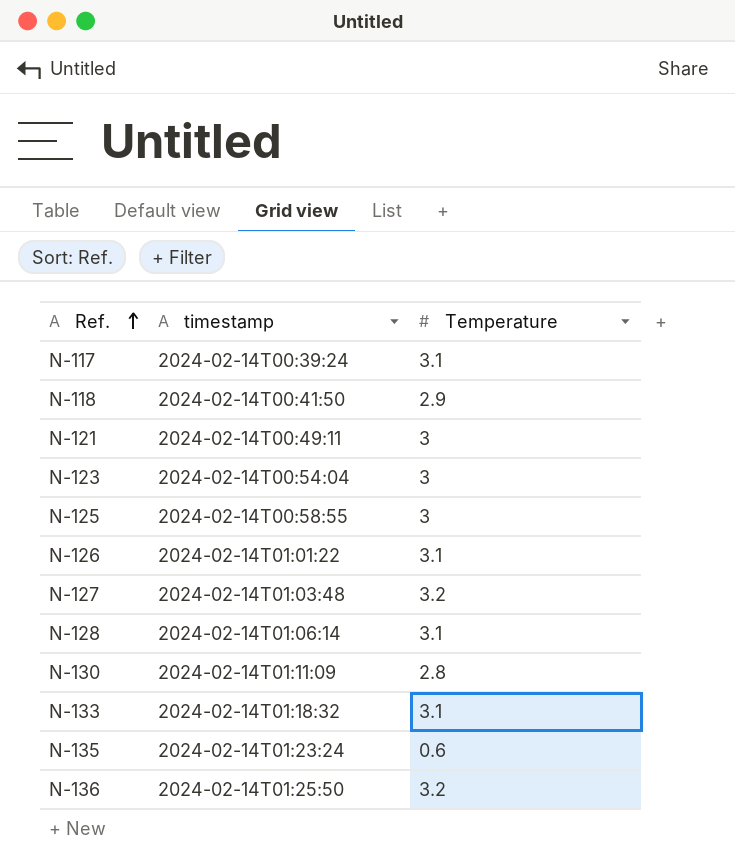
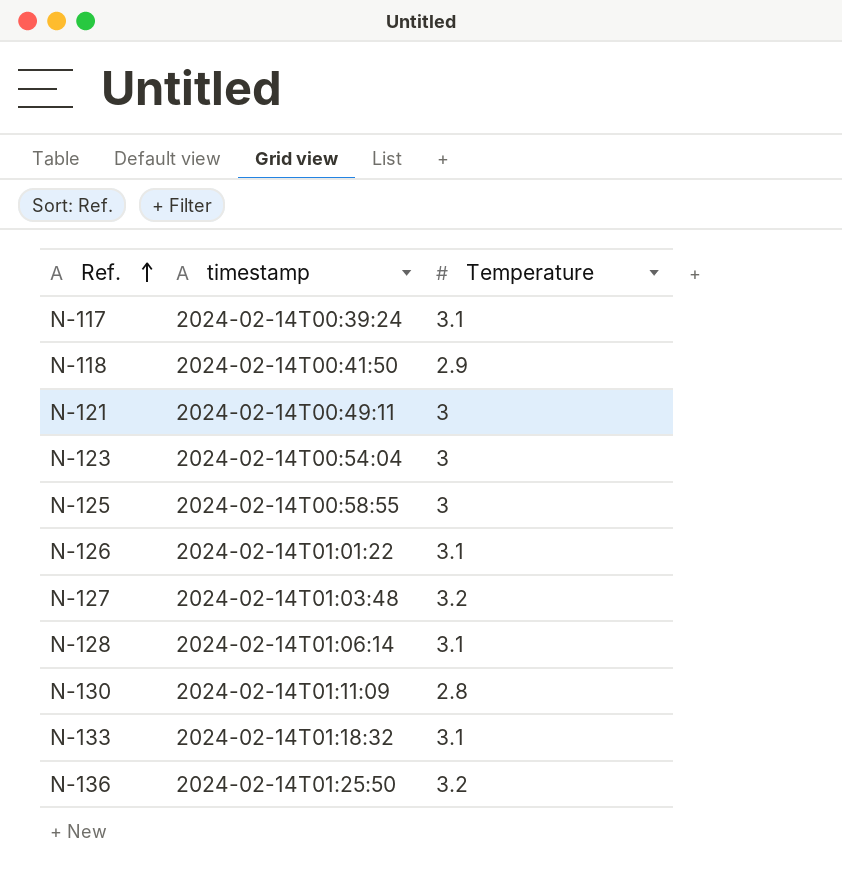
row N-135: 2024-02-14T01:23:24 | 0.6 -> none

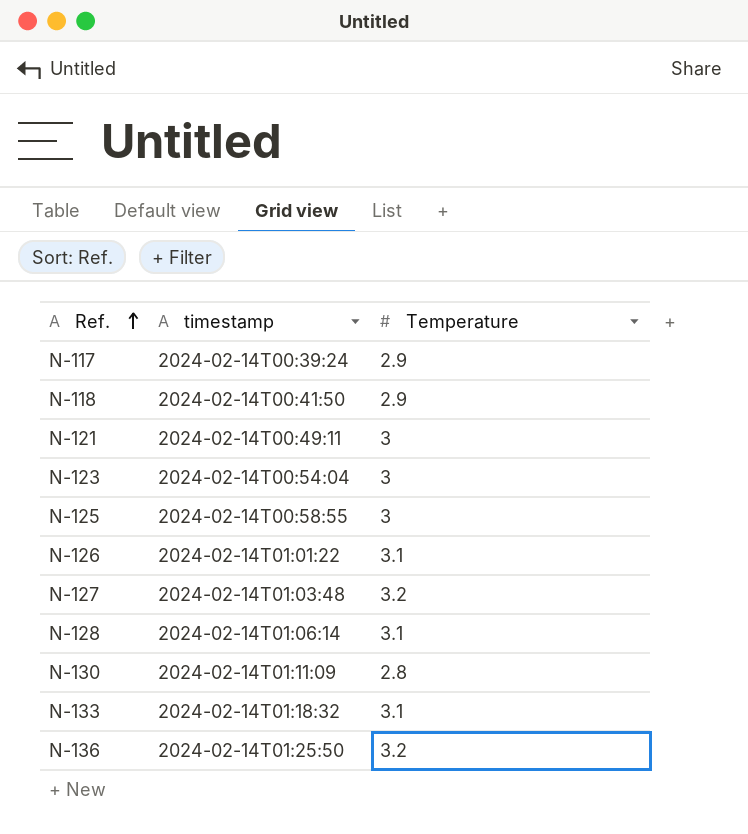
N-117 | Temperature: 3.1 -> 2.9

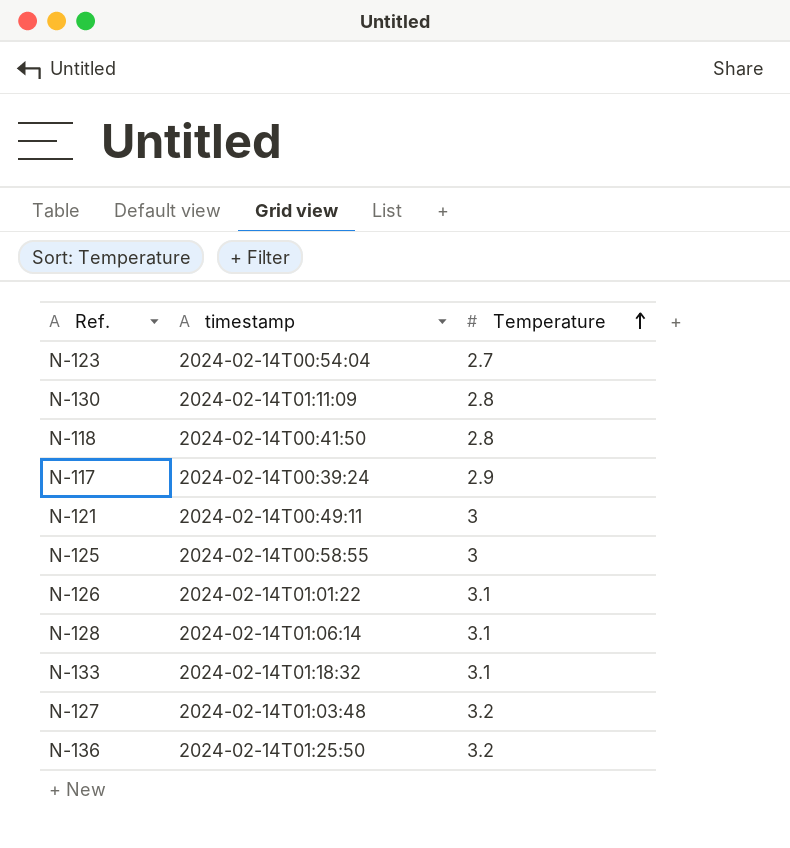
row order: Ref. ascending -> Temperature ascending
N-123 | Temperature: 3 -> 2.7
N-118 | Temperature: 2.9 -> 2.8

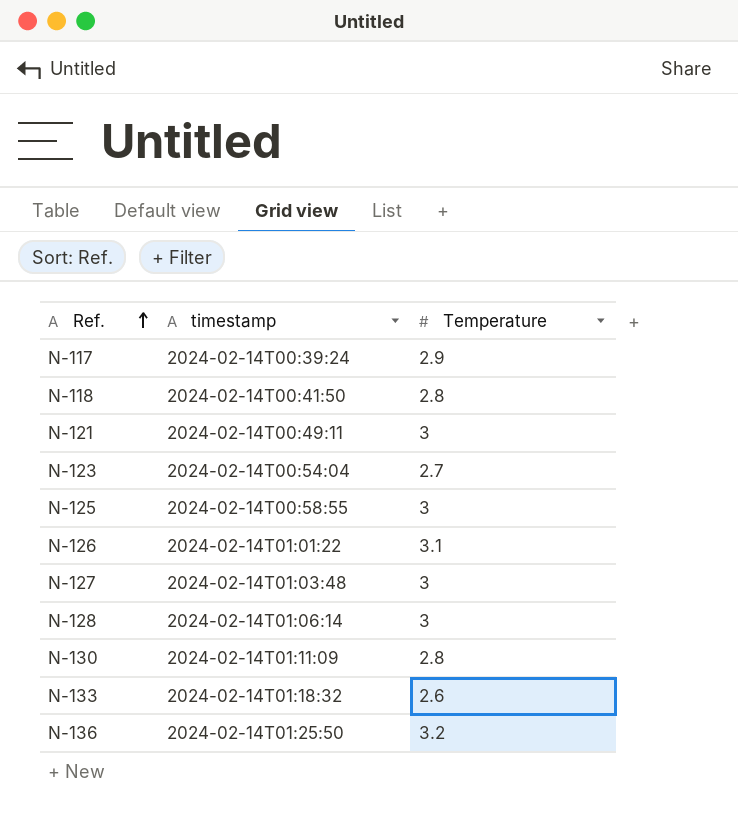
row order: Temperature ascending -> Ref. ascending
N-127 | Temperature: 3.2 -> 3
N-128 | Temperature: 3.1 -> 3
N-133 | Temperature: 3.1 -> 2.6

